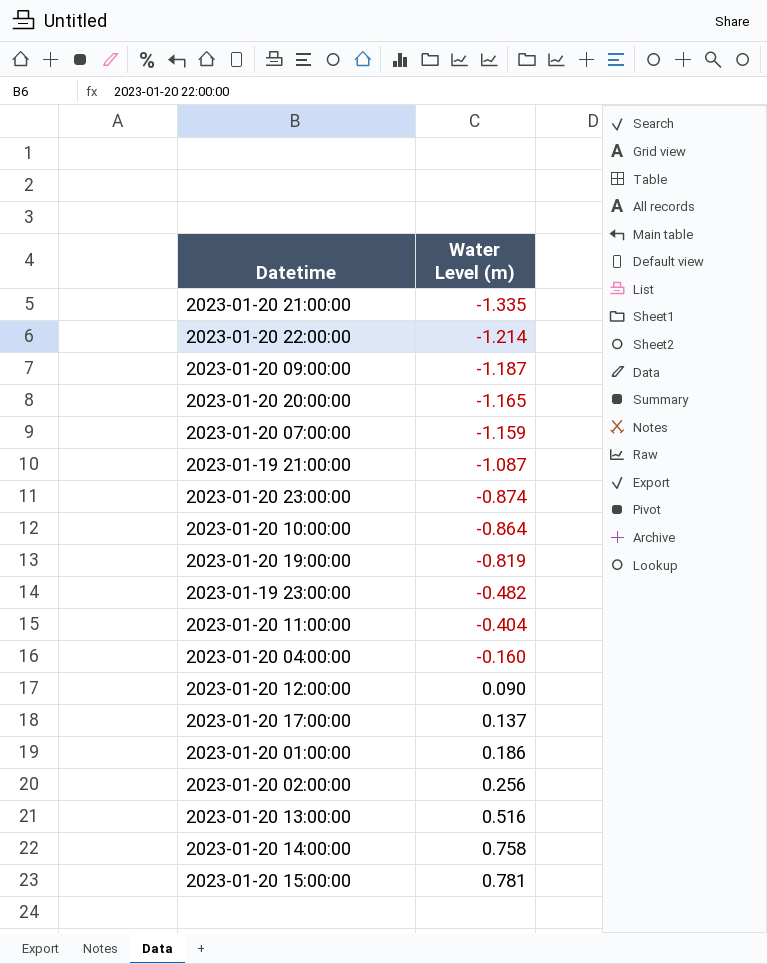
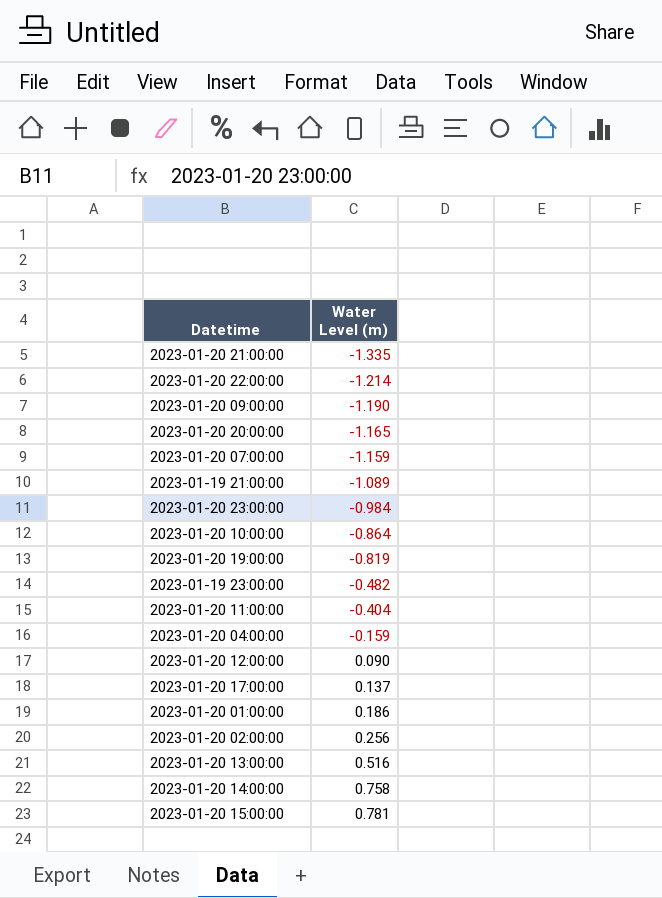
2023-01-20 09:00:00 | Water Level (m): -1.187 -> -1.190
2023-01-19 21:00:00 | Water Level (m): -1.087 -> -1.089
2023-01-20 23:00:00 | Water Level (m): -0.874 -> -0.984
2023-01-20 04:00:00 | Water Level (m): -0.160 -> -0.159

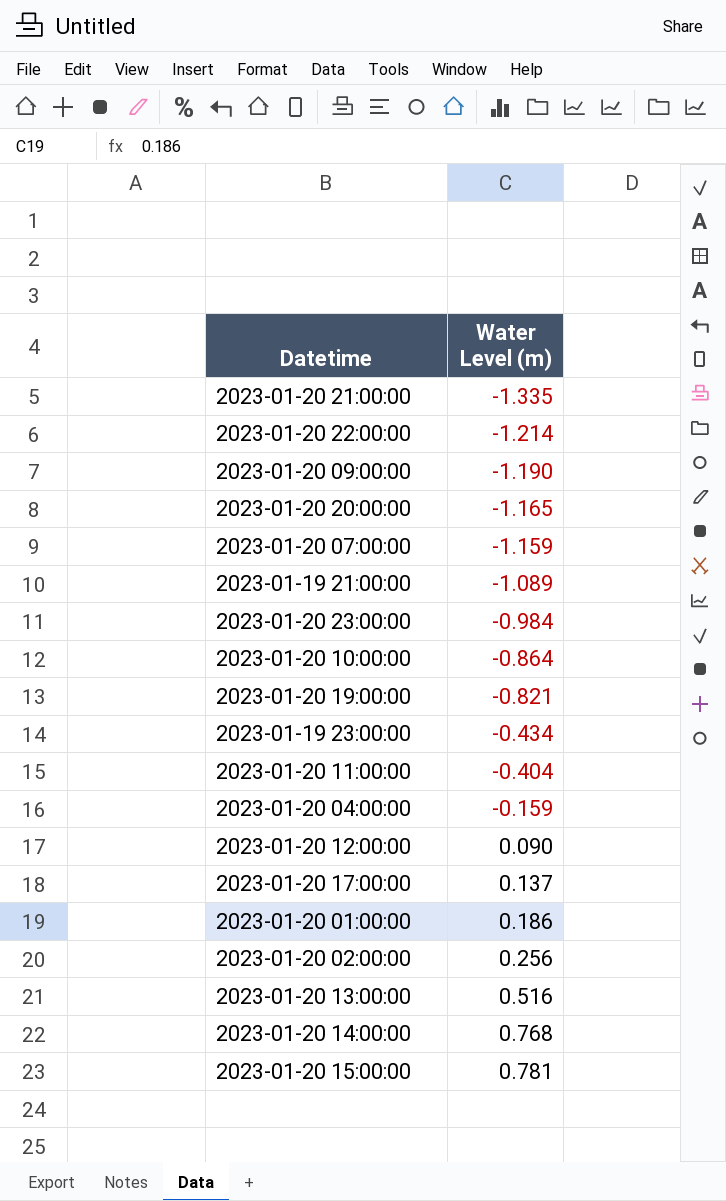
2023-01-20 19:00:00 | Water Level (m): -0.819 -> -0.821
2023-01-19 23:00:00 | Water Level (m): -0.482 -> -0.434
2023-01-20 14:00:00 | Water Level (m): 0.758 -> 0.768

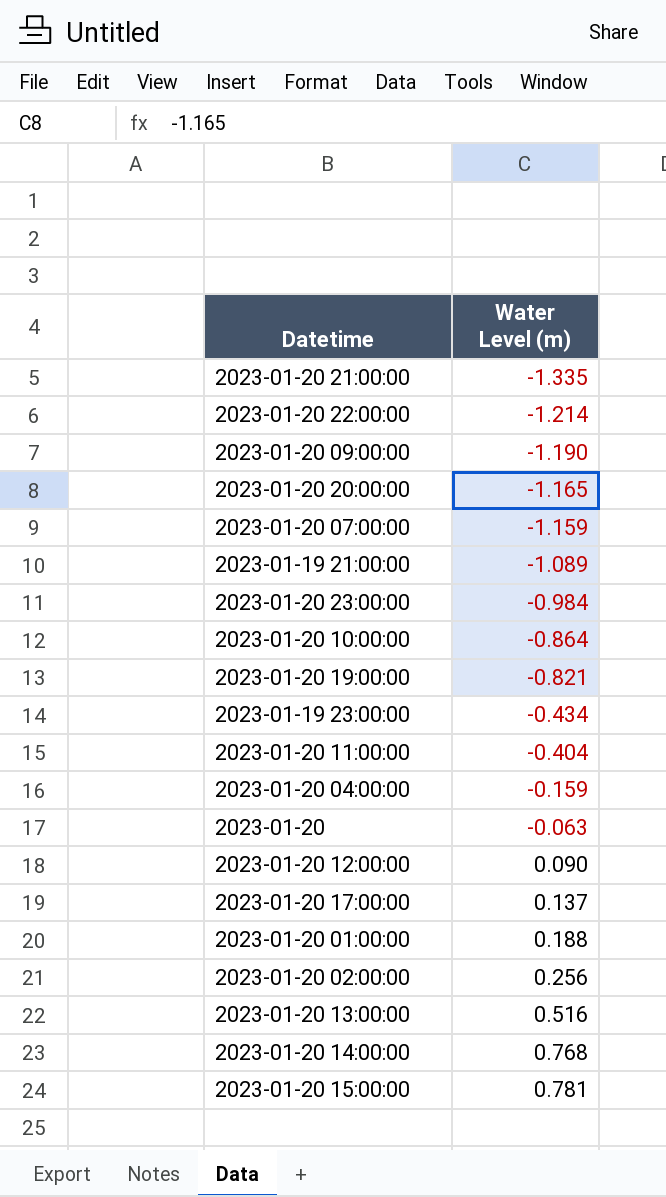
row 2023-01-20: none -> -0.063
2023-01-20 01:00:00 | Water Level (m): 0.186 -> 0.188

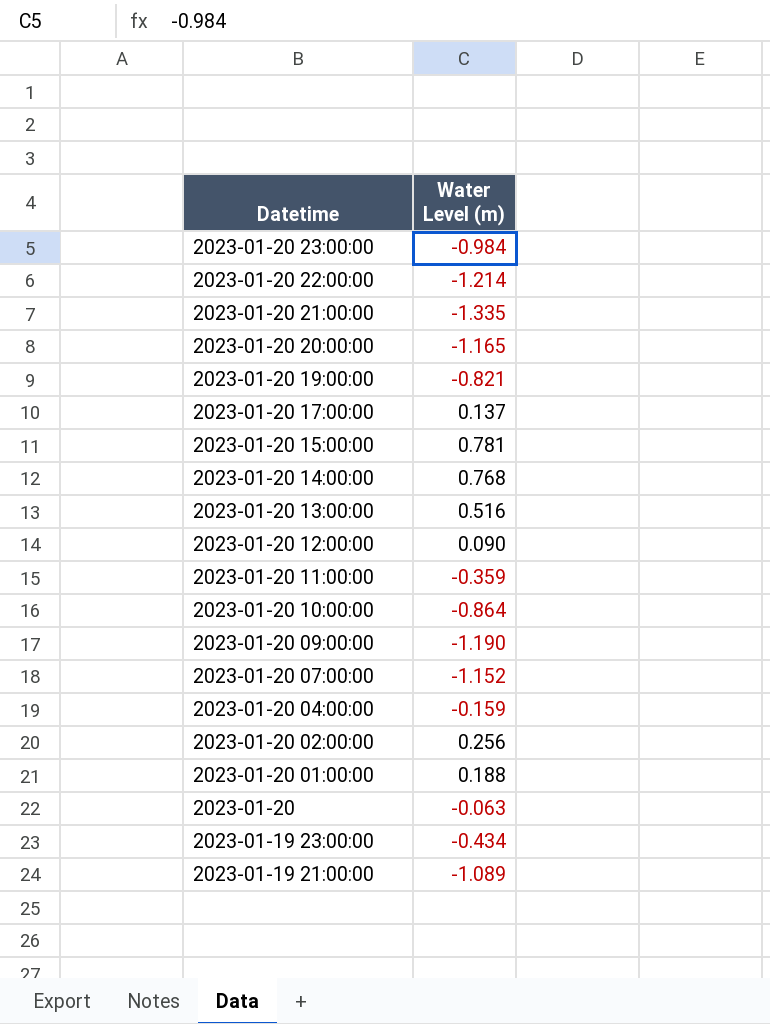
row order: Water Level (m) ascending -> Datetime descending
2023-01-20 11:00:00 | Water Level (m): -0.404 -> -0.359
2023-01-20 07:00:00 | Water Level (m): -1.159 -> -1.152

